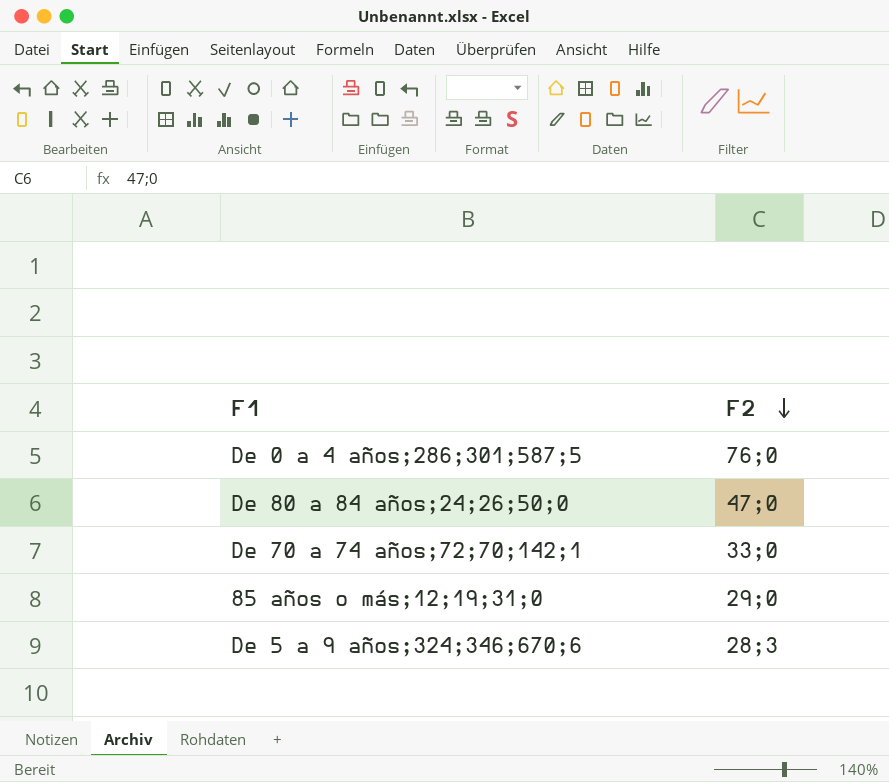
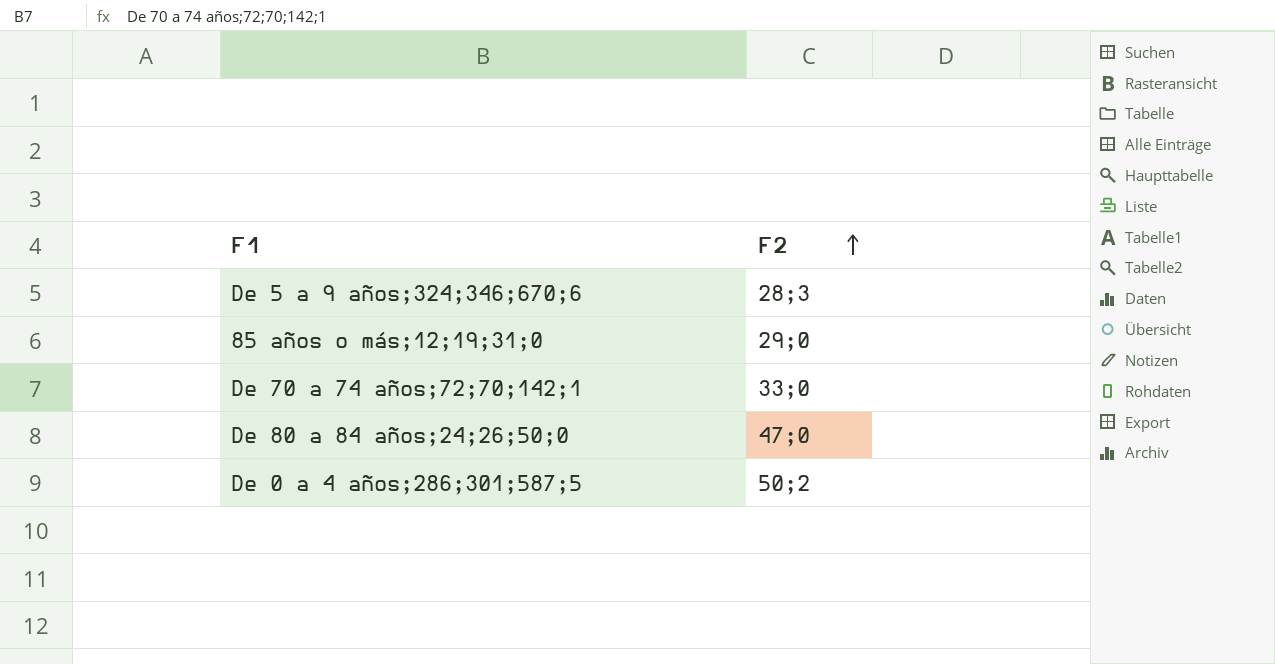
row order: F2 descending -> F2 ascending
De 0 a 4 años;286;301;587;5 | F2: 76;0 -> 50;2

